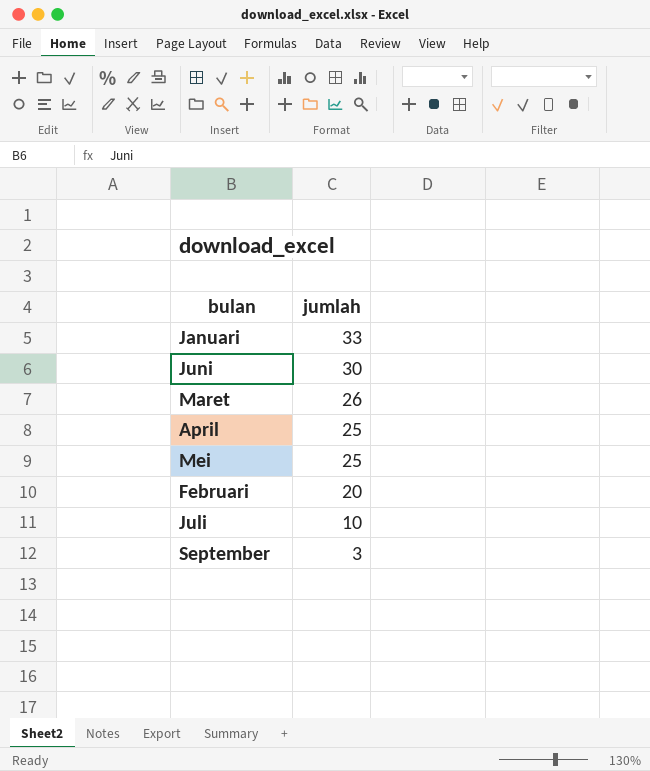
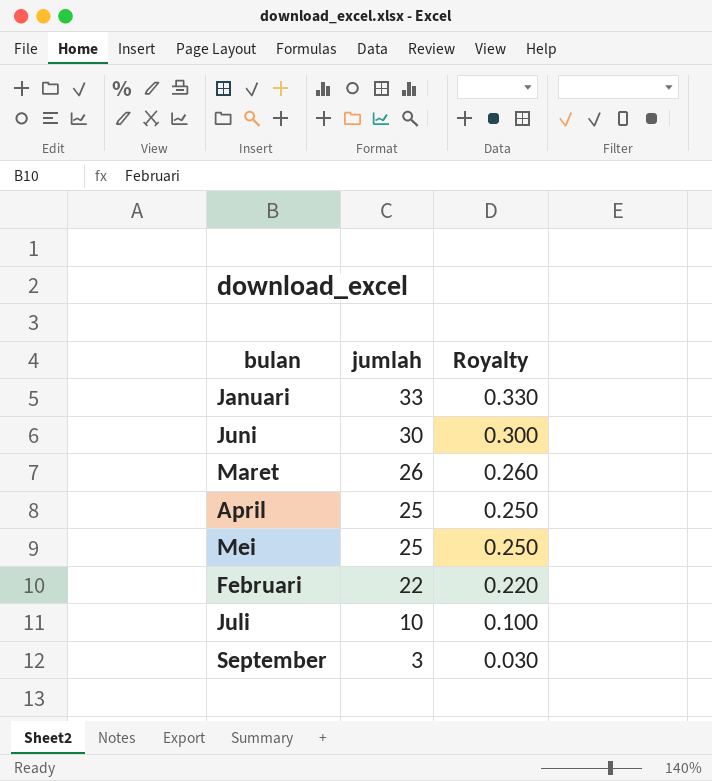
column Royalty | formula: none -> [jumlah] * 0.01
Februari | jumlah: 20 -> 22

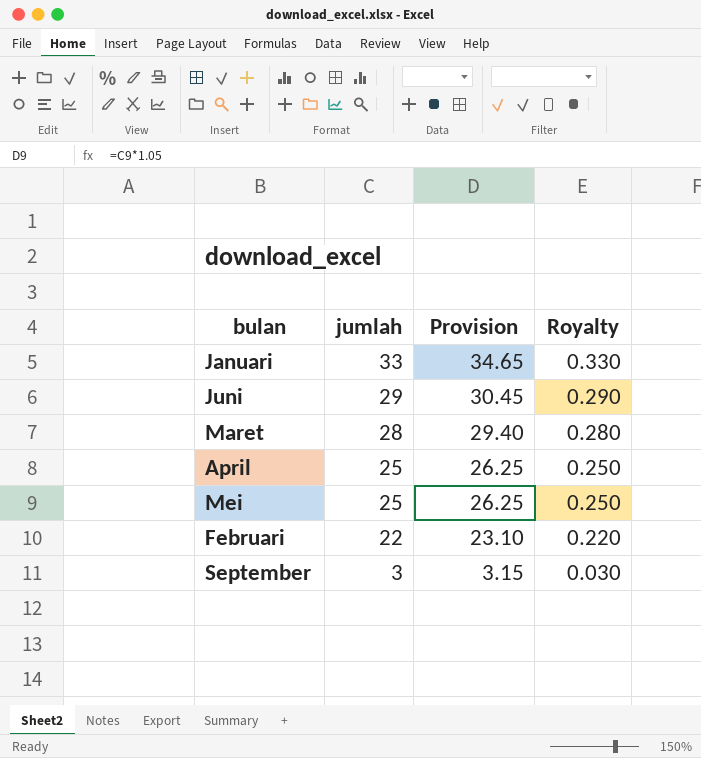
column Provision | formula: none -> [jumlah] * 1.05
row Juli: 10 | 0.100 -> none
Juni | jumlah: 30 -> 29
Juni | Royalty: 0.300 -> 0.290
Maret | jumlah: 26 -> 28
Maret | Royalty: 0.260 -> 0.280

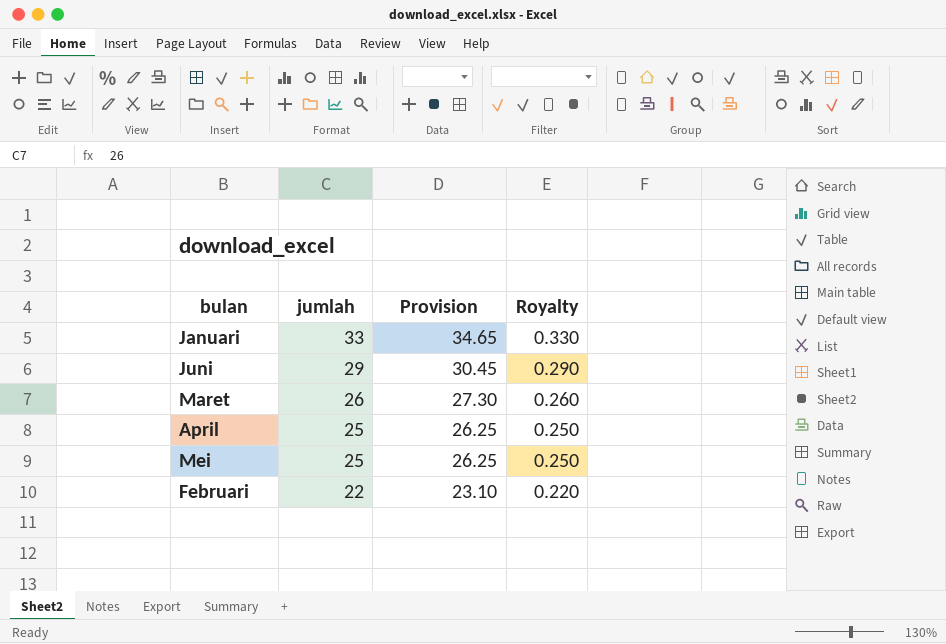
row September: 3 | 3.15 | 0.030 -> none
Maret | jumlah: 28 -> 26
Maret | Provision: 29.40 -> 27.30
Maret | Royalty: 0.280 -> 0.260

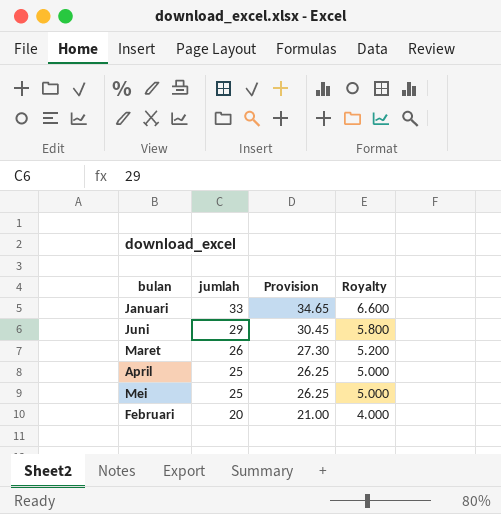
column Royalty | formula: [jumlah] * 0.01 -> [jumlah] * 0.2
Februari | jumlah: 22 -> 20
Februari | Provision: 23.10 -> 21.00

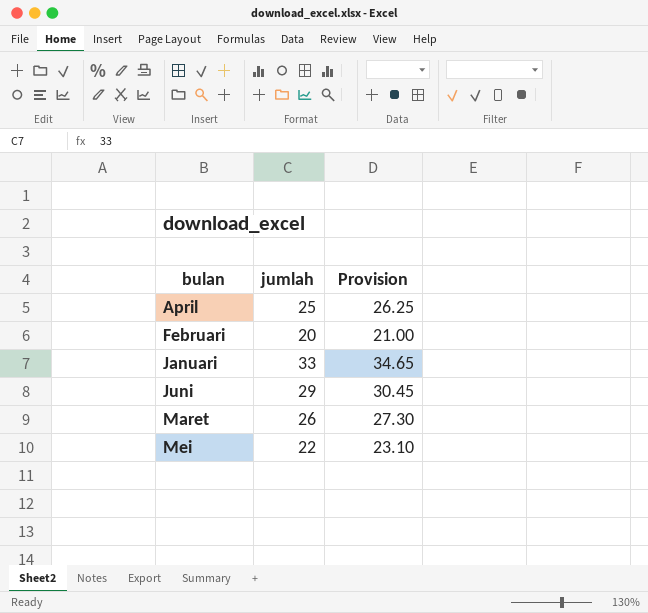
row order: jumlah descending -> bulan ascending
column Royalty | formula: [jumlah] * 0.2 -> none
Mei | jumlah: 25 -> 22
Mei | Provision: 26.25 -> 23.10

